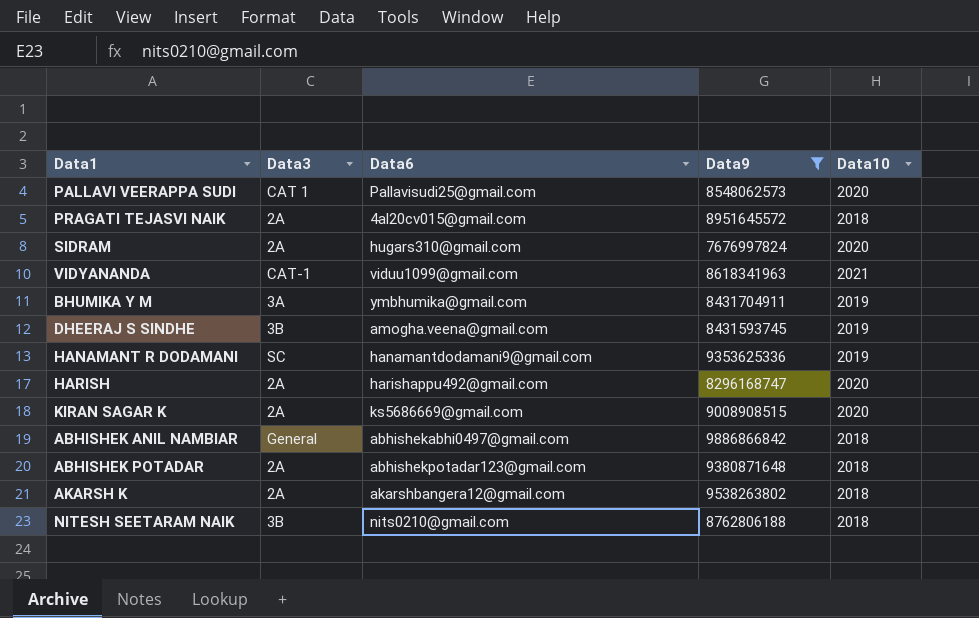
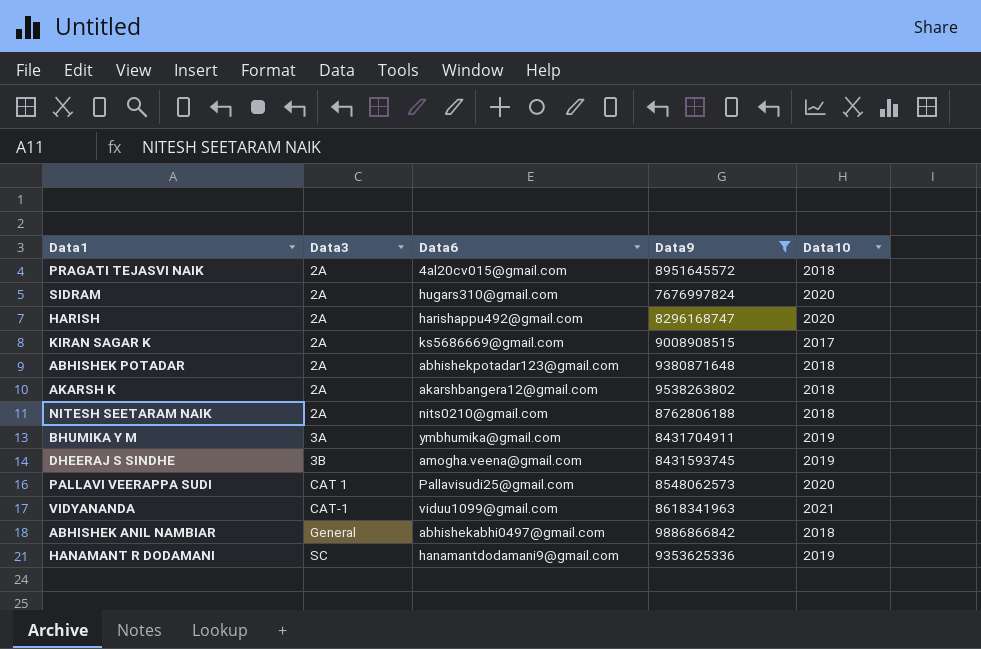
row order: none -> Data3 ascending
KIRAN SAGAR K | Data10: 2020 -> 2017
NITESH SEETARAM NAIK | Data3: 3B -> 2A

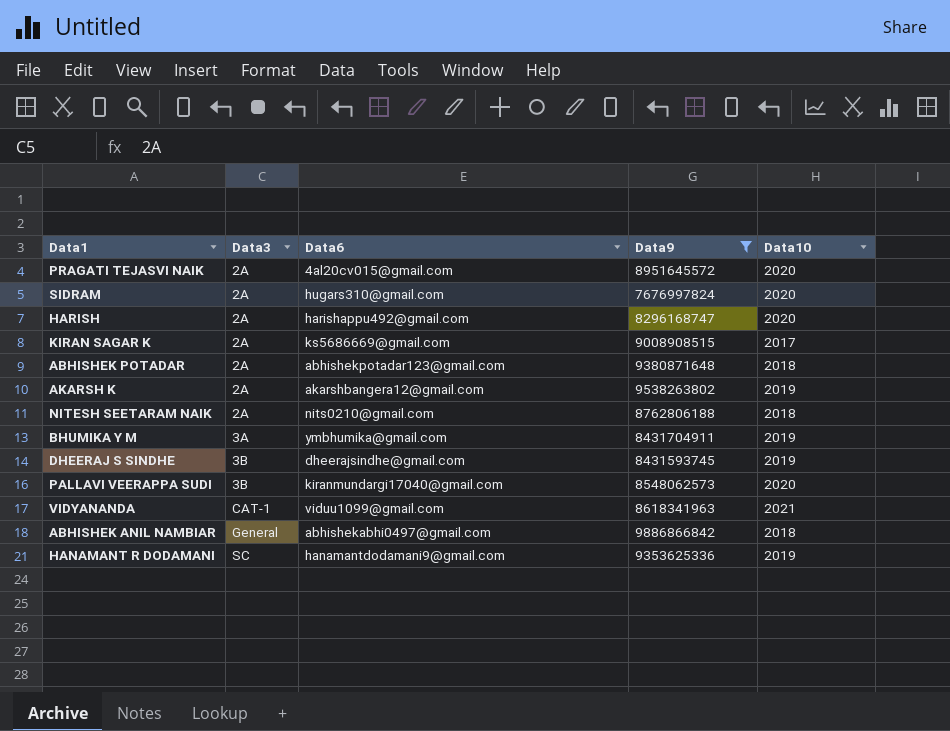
PRAGATI TEJASVI NAIK | Data10: 2018 -> 2020
AKARSH K | Data10: 2018 -> 2019
DHEERAJ S SINDHE | Data6: amogha.veena@gmail.com -> dheerajsindhe@gmail.com
PALLAVI VEERAPPA SUDI | Data3: CAT 1 -> 3B
PALLAVI VEERAPPA SUDI | Data6: Pallavisudi25@gmail.com -> kiranmundargi17040@gmail.com

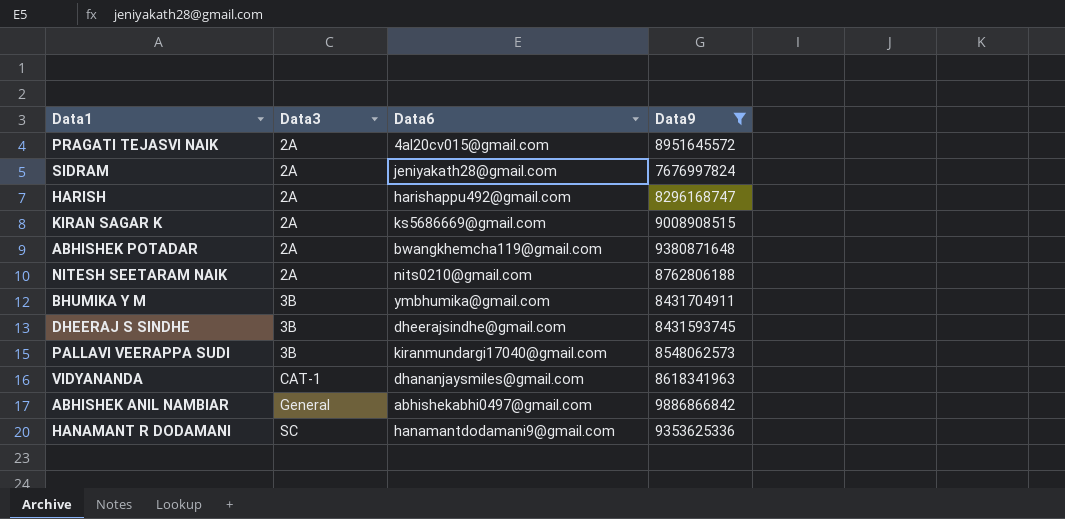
column Data10 | position: 5 -> none
row AKARSH K: 2A | akarshbangera12@gmail.com | 9538263802 | 2019 -> none
SIDRAM | Data6: hugars310@gmail.com -> jeniyakath28@gmail.com
ABHISHEK POTADAR | Data6: abhishekpotadar123@gmail.com -> bwangkhemcha119@gmail.com
BHUMIKA Y M | Data3: 3A -> 3B
VIDYANANDA | Data6: viduu1099@gmail.com -> dhananjaysmiles@gmail.com

